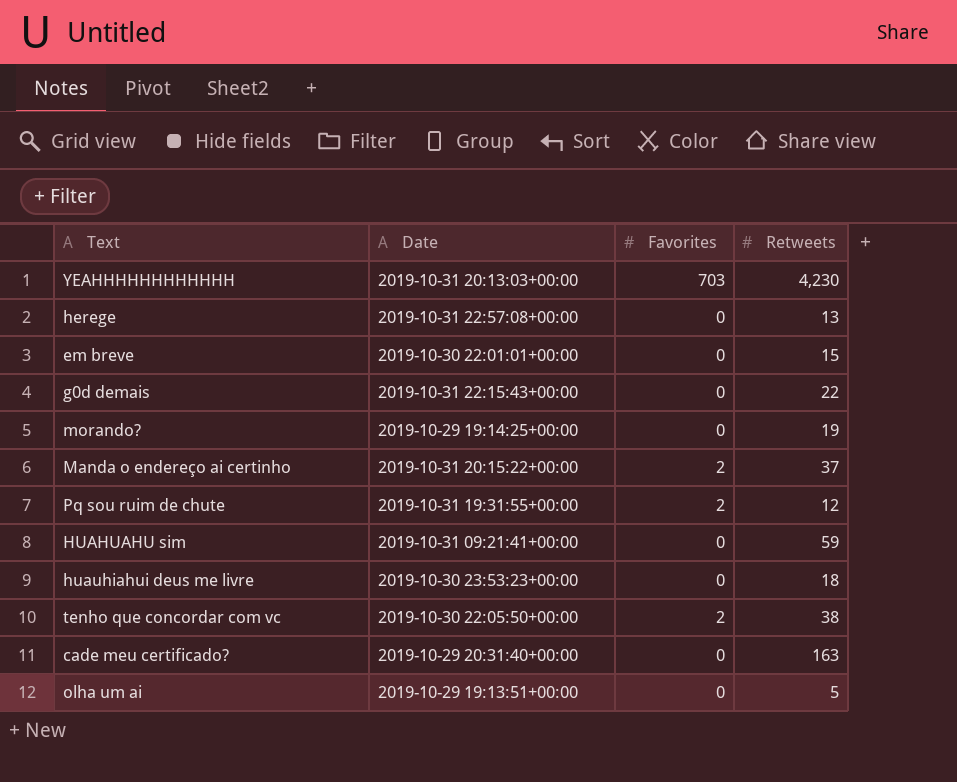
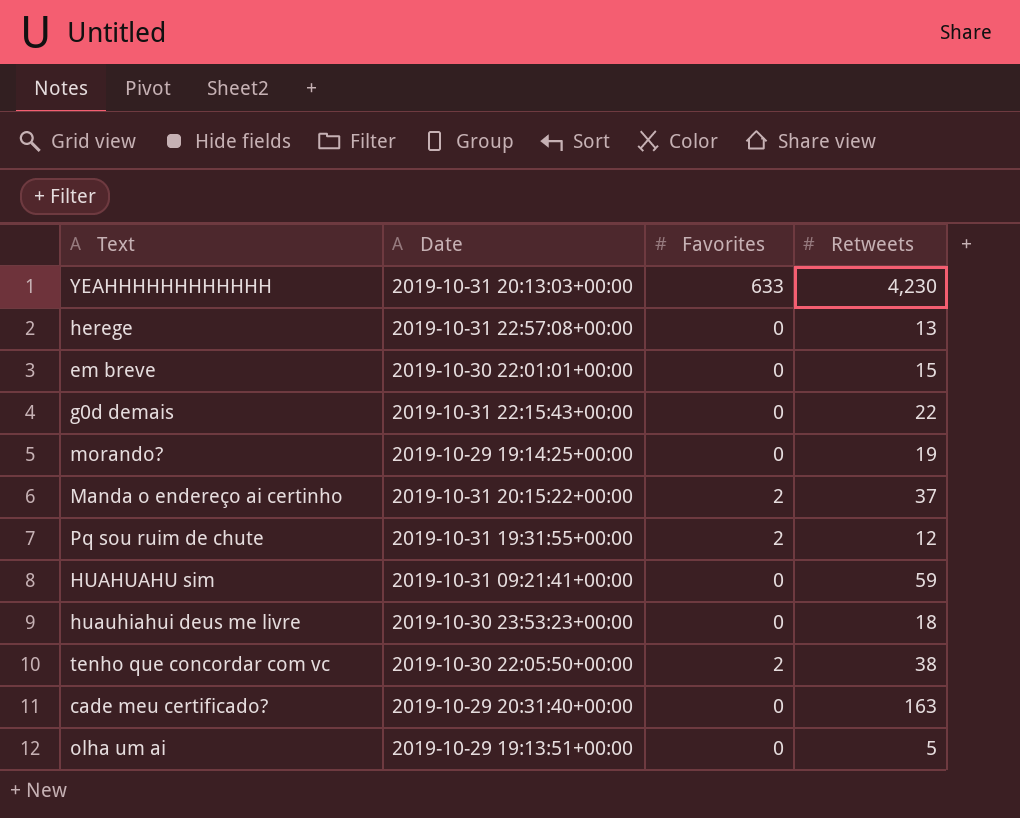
YEAHHHHHHHHHHHH | Favorites: 703 -> 633

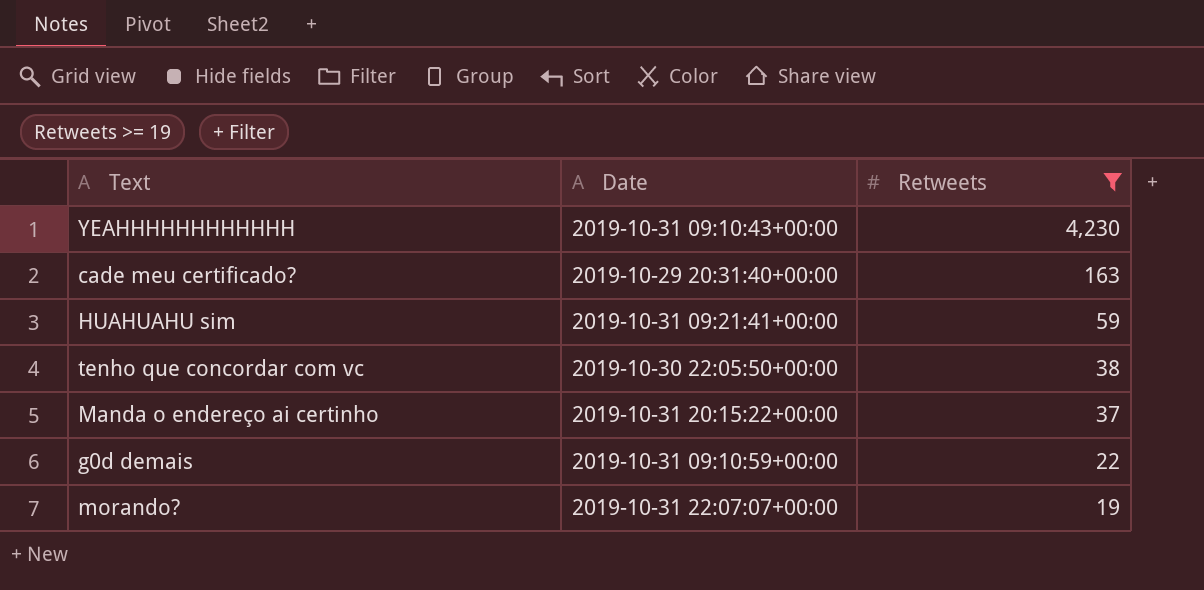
filter: none -> Retweets >= 19
row order: none -> Retweets descending
column Favorites | position: 3 -> none
YEAHHHHHHHHHHHH | Date: 2019-10-31 20:13:03+00:00 -> 2019-10-31 09:10:43+00:00
g0d demais | Date: 2019-10-31 22:15:43+00:00 -> 2019-10-31 09:10:59+00:00
morando? | Date: 2019-10-29 19:14:25+00:00 -> 2019-10-31 22:07:07+00:00

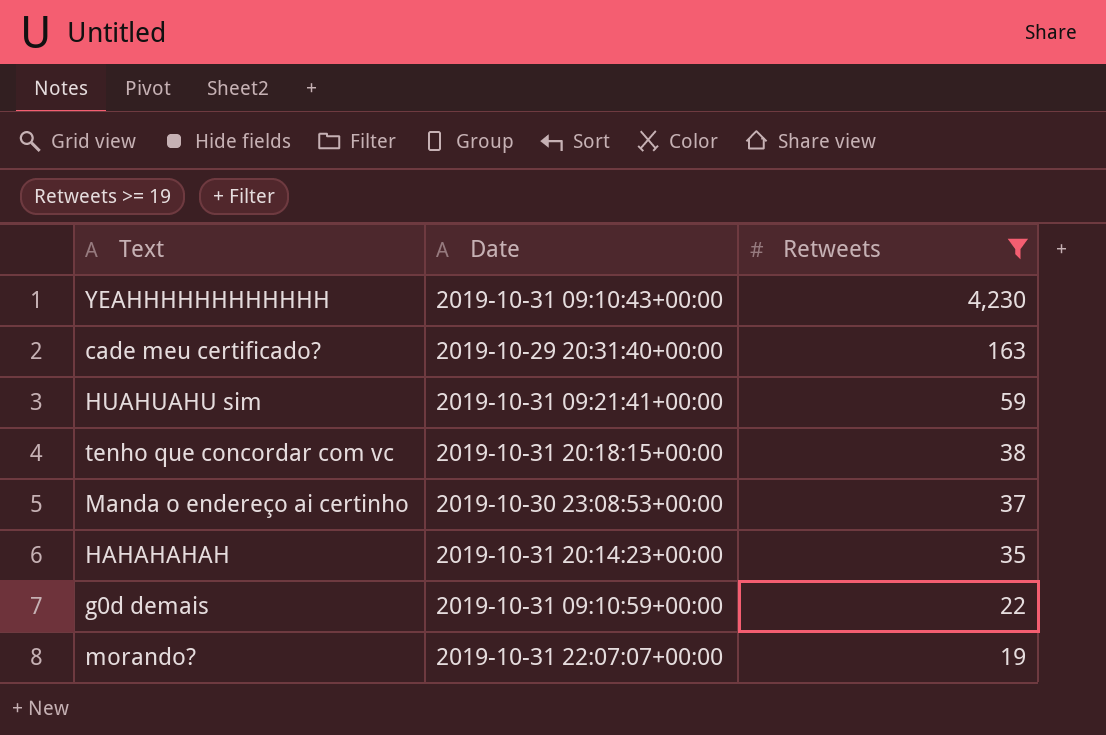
tenho que concordar com vc | Date: 2019-10-30 22:05:50+00:00 -> 2019-10-31 20:18:15+00:00
Manda o endereço ai certinho | Date: 2019-10-31 20:15:22+00:00 -> 2019-10-30 23:08:53+00:00
row HAHAHAHAH: none -> 2019-10-31 20:14:23+00:00 | 35

